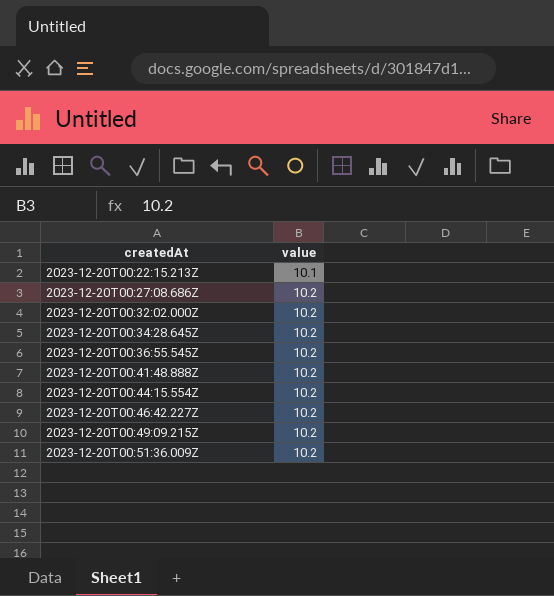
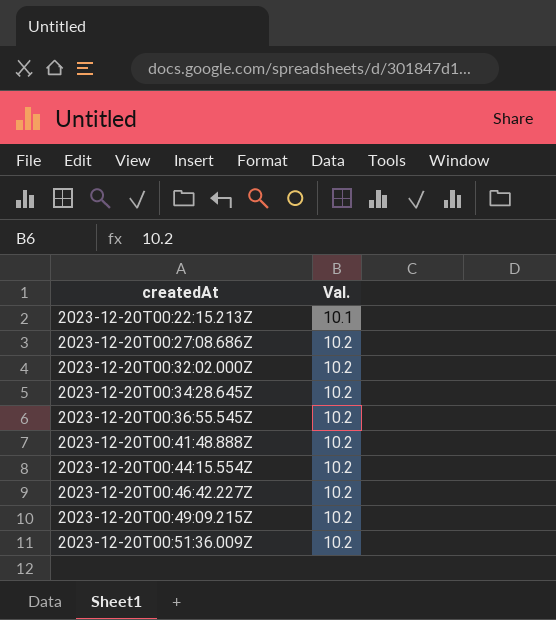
column name: value -> Val.

